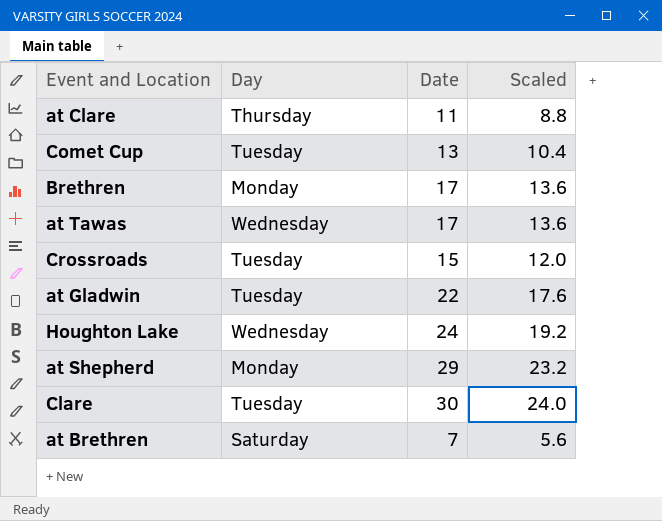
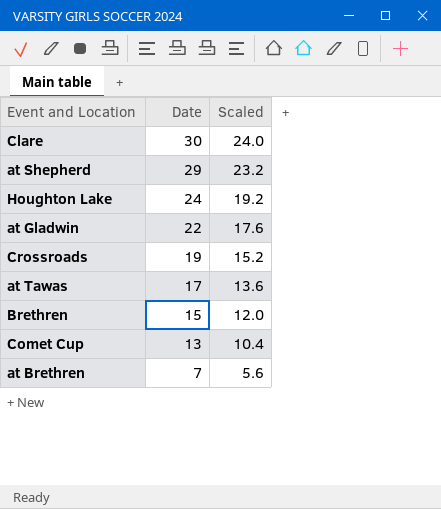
row order: none -> Date descending
column Day | position: 2 -> none
row at Clare: Thursday | 11 | 8.8 -> none
Crossroads | Date: 15 -> 19
Crossroads | Scaled: 12.0 -> 15.2
Brethren | Date: 17 -> 15
Brethren | Scaled: 13.6 -> 12.0

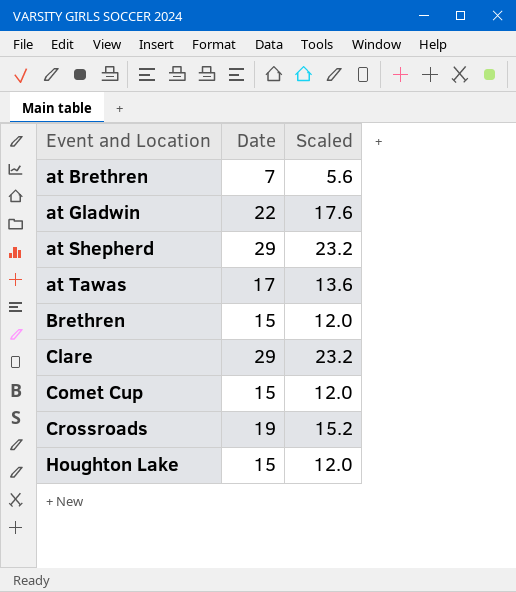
row order: Date descending -> Event and Location ascending
Clare | Date: 30 -> 29
Clare | Scaled: 24.0 -> 23.2
Comet Cup | Date: 13 -> 15
Comet Cup | Scaled: 10.4 -> 12.0
Houghton Lake | Date: 24 -> 15
Houghton Lake | Scaled: 19.2 -> 12.0

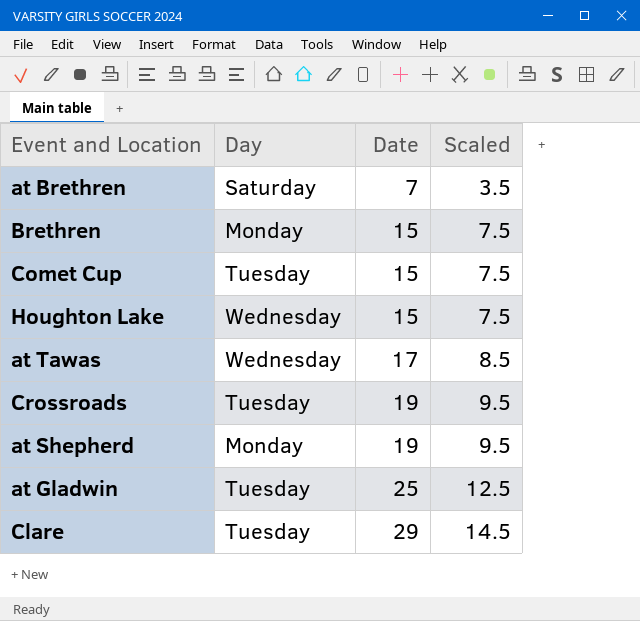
row order: Event and Location ascending -> Date ascending
column Day | position: none -> 2
column Scaled | formula: [Date] * 0.8 -> [Date] * 0.5
at Shepherd | Date: 29 -> 19
at Gladwin | Date: 22 -> 25

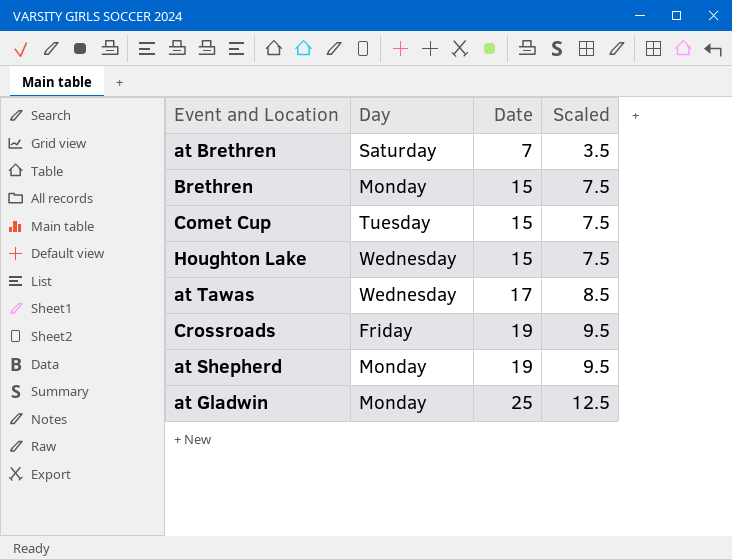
row Clare: Tuesday | 29 | 14.5 -> none
Crossroads | Day: Tuesday -> Friday
at Gladwin | Day: Tuesday -> Monday

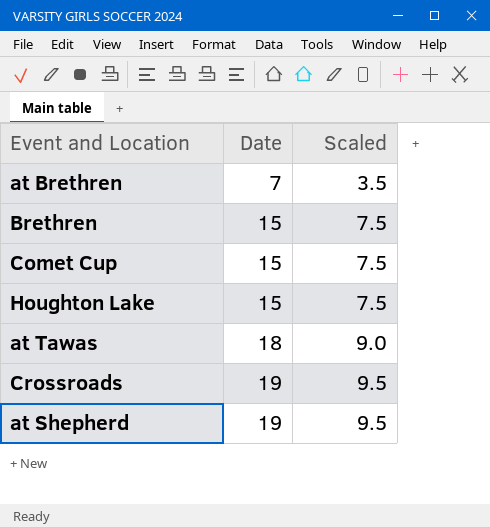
column Day | position: 2 -> none
row at Gladwin: Monday | 25 | 12.5 -> none
at Tawas | Date: 17 -> 18
at Tawas | Scaled: 8.5 -> 9.0

